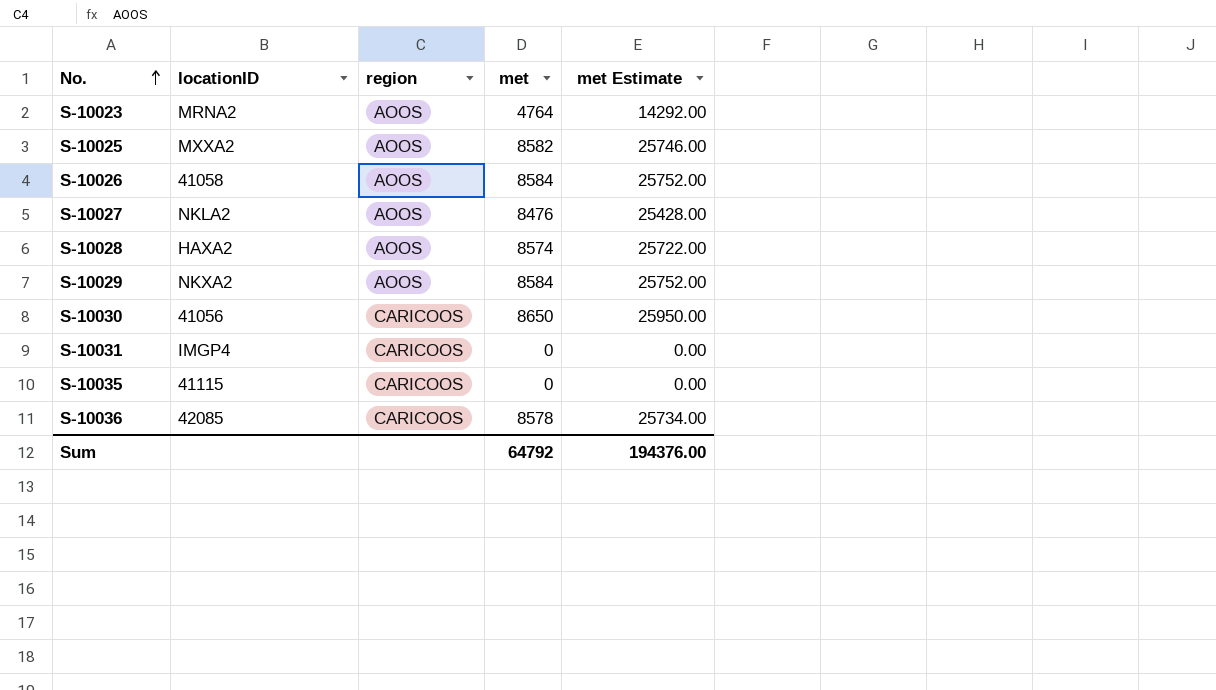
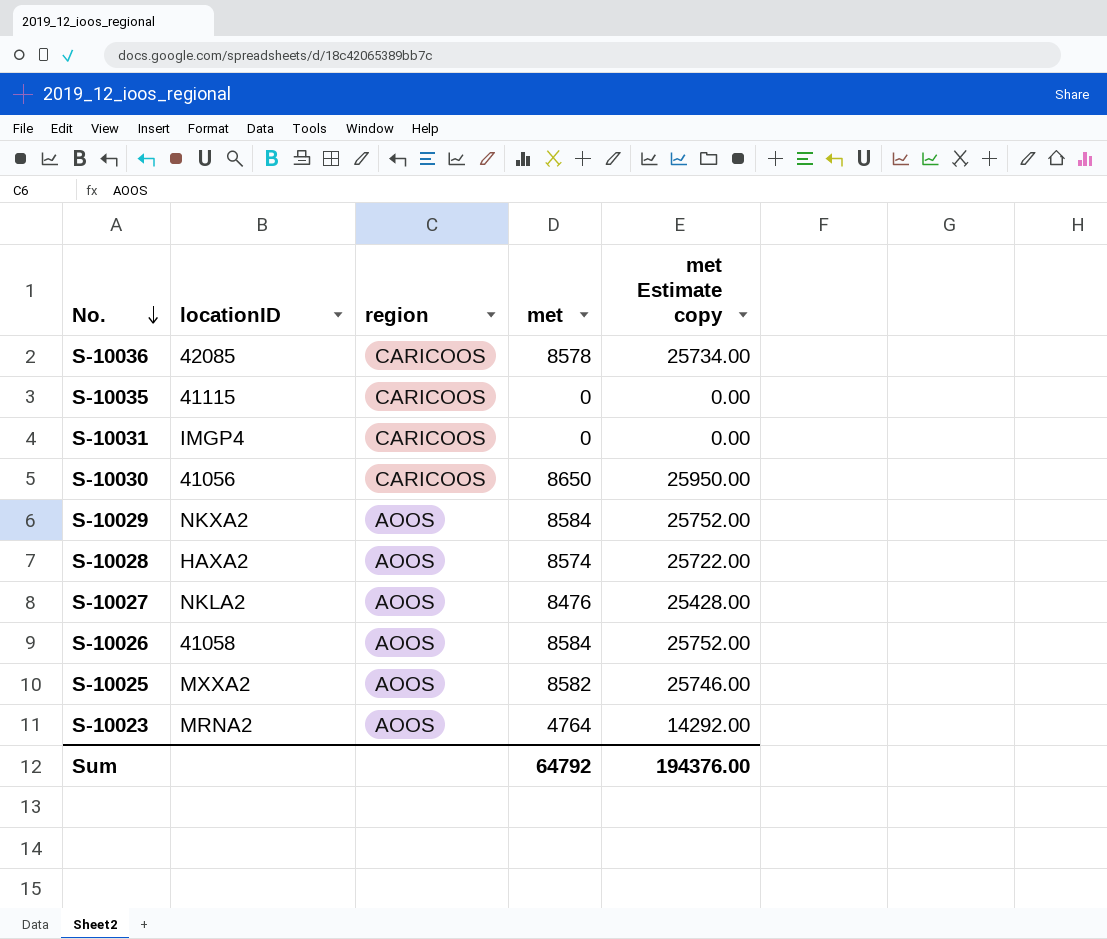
row order: No. ascending -> No. descending
column name: met Estimate -> met Estimate copy

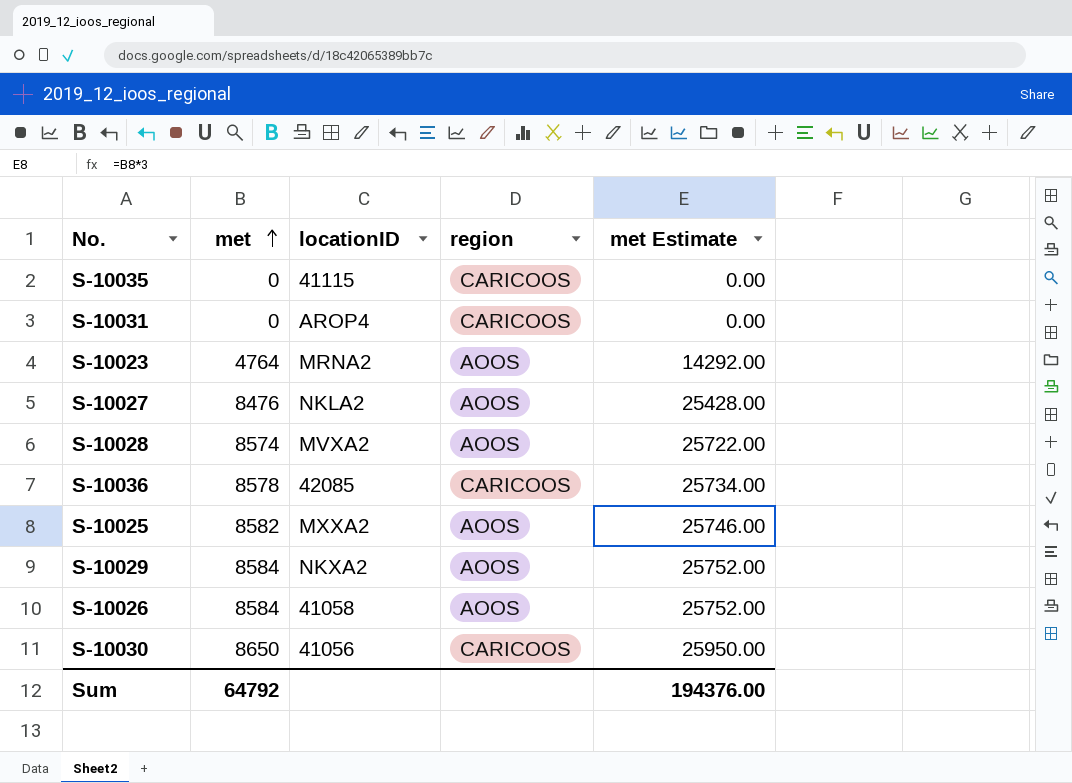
row order: No. descending -> met ascending
column met | position: 4 -> 2
column name: met Estimate copy -> met Estimate
S-10031 | locationID: IMGP4 -> AROP4
S-10028 | locationID: HAXA2 -> MVXA2

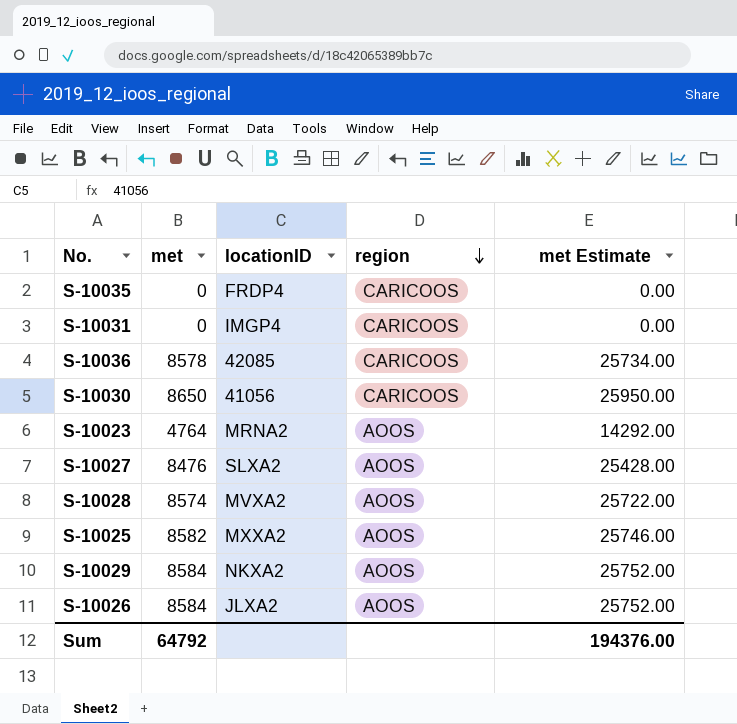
row order: met ascending -> region descending
S-10035 | locationID: 41115 -> FRDP4
S-10031 | locationID: AROP4 -> IMGP4
S-10027 | locationID: NKLA2 -> SLXA2
S-10026 | locationID: 41058 -> JLXA2

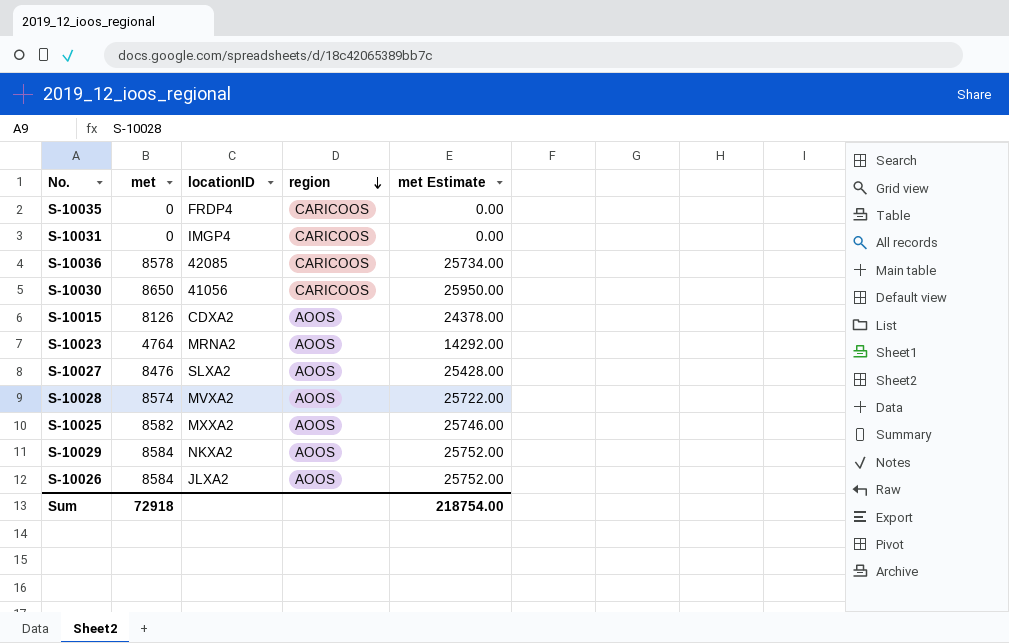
row S-10015: none -> 8126 | CDXA2 | AOOS | 24378.00
Sum | met: 64792 -> 72918
Sum | met Estimate: 194376.00 -> 218754.00

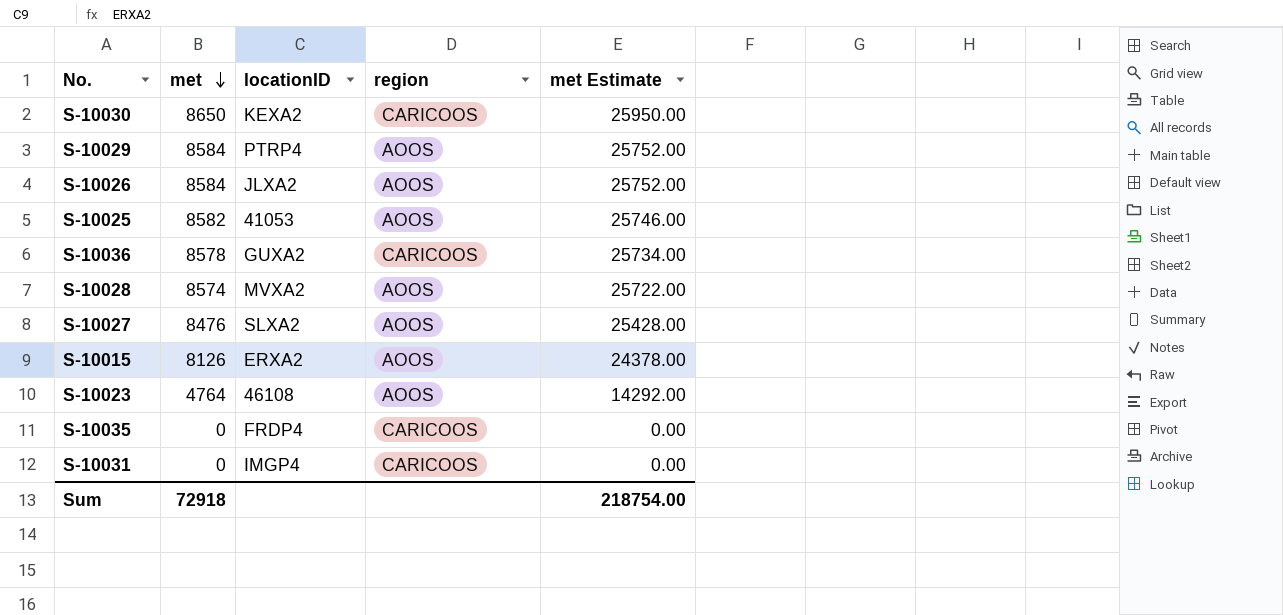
row order: region descending -> met descending
S-10030 | locationID: 41056 -> KEXA2
S-10029 | locationID: NKXA2 -> PTRP4
S-10025 | locationID: MXXA2 -> 41053
S-10036 | locationID: 42085 -> GUXA2
S-10015 | locationID: CDXA2 -> ERXA2
S-10023 | locationID: MRNA2 -> 46108

